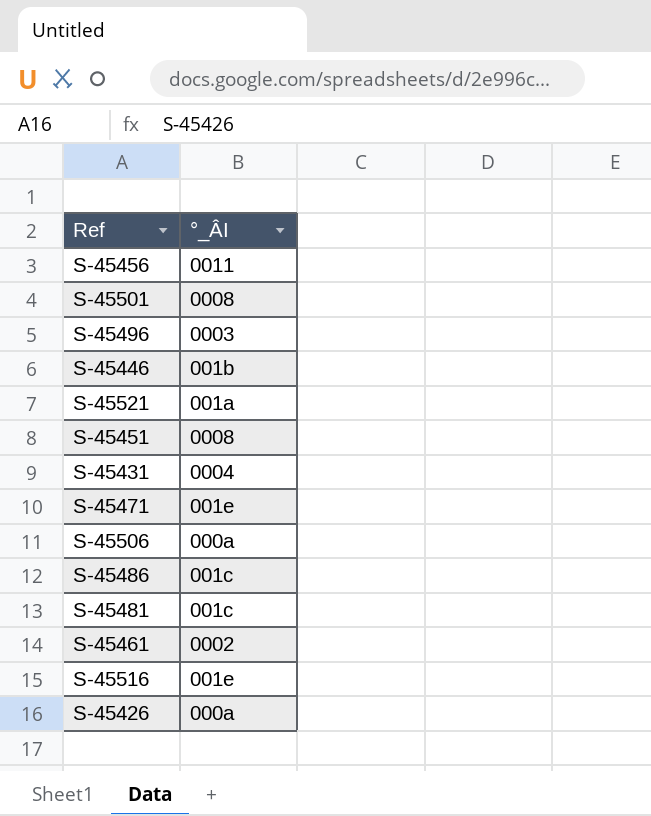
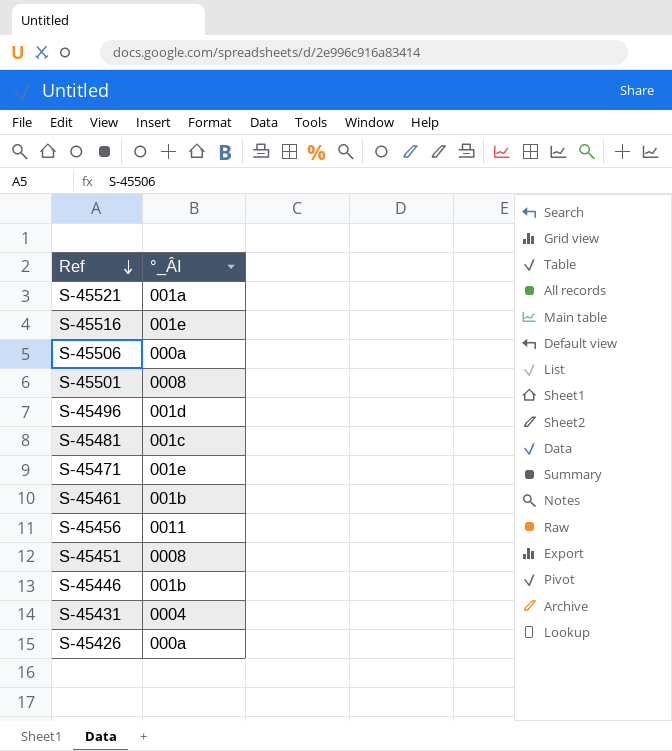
row order: none -> Ref descending
row S-45486: 001c -> none
S-45496 | °_ÂI: 0003 -> 001d
S-45461 | °_ÂI: 0002 -> 001b

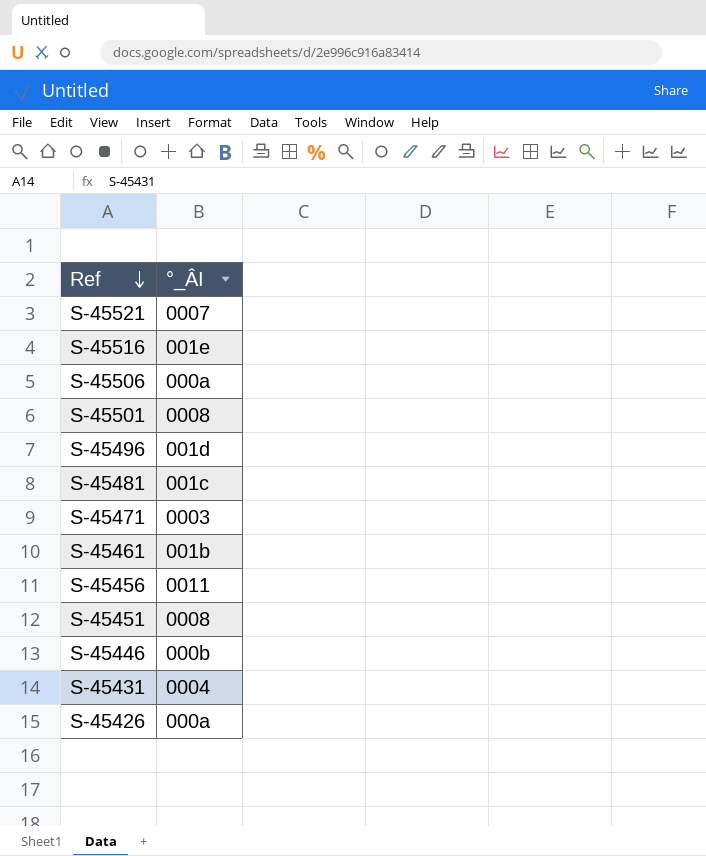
S-45521 | °_ÂI: 001a -> 0007
S-45471 | °_ÂI: 001e -> 0003
S-45446 | °_ÂI: 001b -> 000b

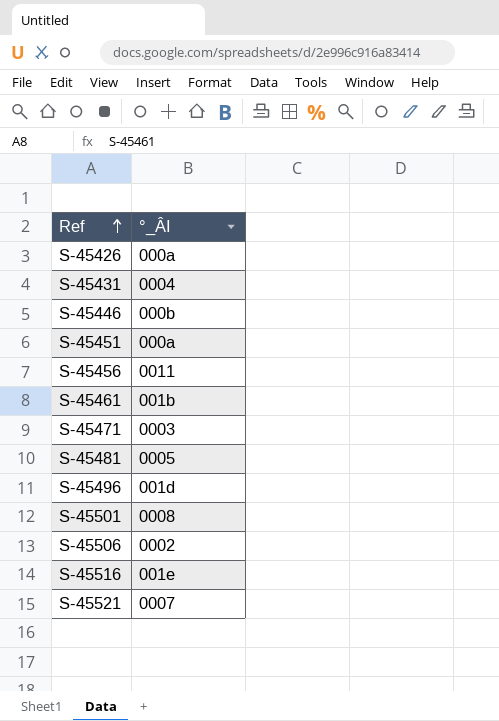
row order: Ref descending -> Ref ascending
S-45451 | °_ÂI: 0008 -> 000a
S-45481 | °_ÂI: 001c -> 0005
S-45506 | °_ÂI: 000a -> 0002

